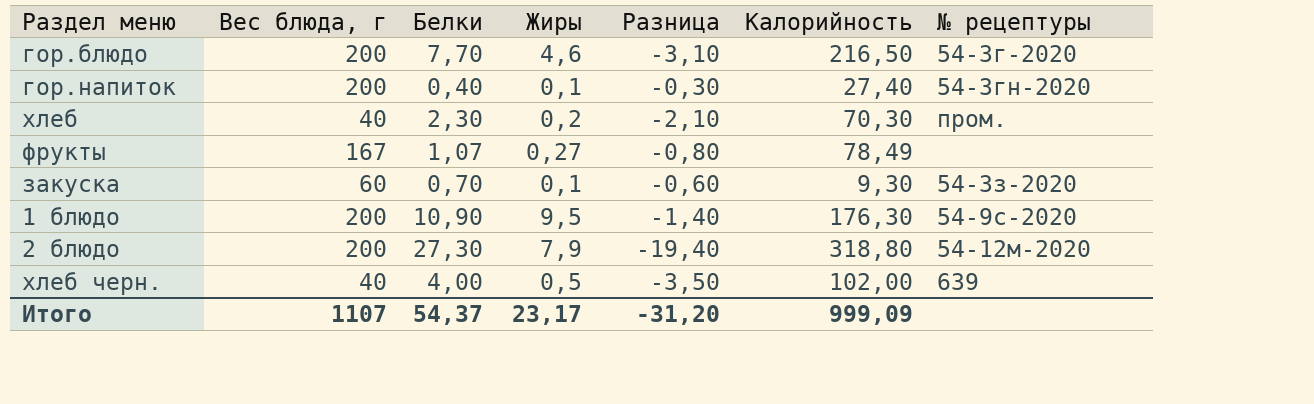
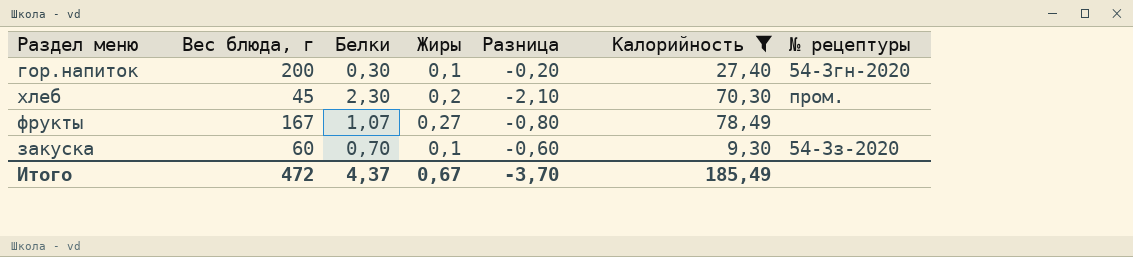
filter: none -> Калорийность <= 78,49
гор.напиток | Белки: 0,40 -> 0,30
гор.напиток | Разница: -0,30 -> -0,20
хлеб | Вес блюда, г: 40 -> 45
Итого | Вес блюда, г: 1107 -> 472
Итого | Белки: 54,37 -> 4,37
Итого | Жиры: 23,17 -> 0,67
Итого | Разница: -31,20 -> -3,70
Итого | Калорийность: 999,09 -> 185,49

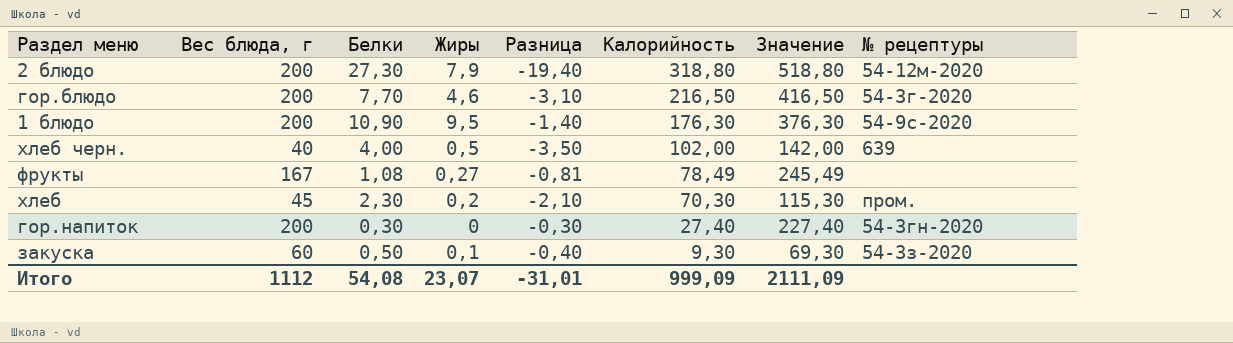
filter: Калорийность <= 78,49 -> none
row order: none -> Калорийность descending
column Значение | formula: none -> [Вес блюда, г] + [Калорийность]
фрукты | Белки: 1,07 -> 1,08
фрукты | Разница: -0,80 -> -0,81
гор.напиток | Жиры: 0,1 -> 0
гор.напиток | Разница: -0,20 -> -0,30
закуска | Белки: 0,70 -> 0,50
закуска | Разница: -0,60 -> -0,40
Итого | Вес блюда, г: 472 -> 1112
Итого | Белки: 4,37 -> 54,08
Итого | Жиры: 0,67 -> 23,07
Итого | Разница: -3,70 -> -31,01
Итого | Калорийность: 185,49 -> 999,09

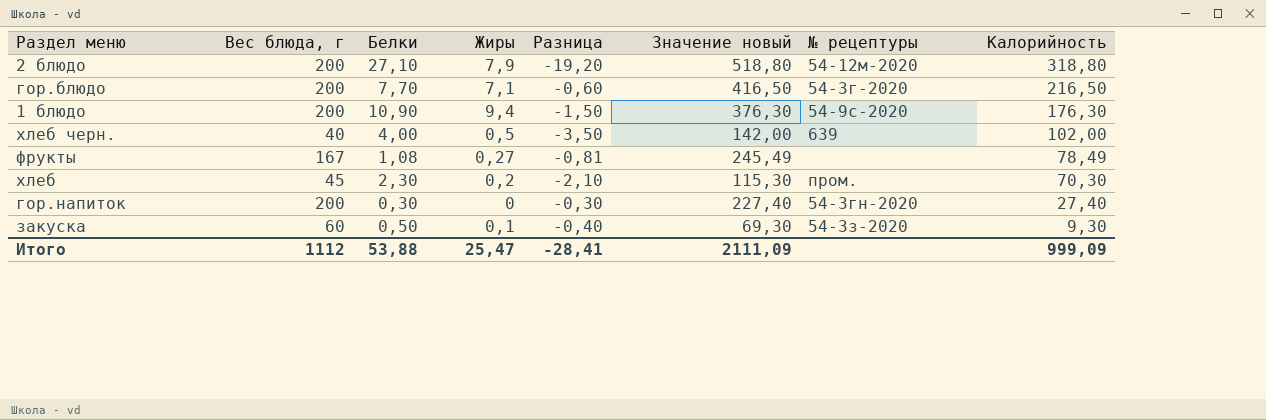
column name: Значение -> Значение новый
column Калорийность | position: 6 -> 8
2 блюдо | Белки: 27,30 -> 27,10
2 блюдо | Разница: -19,40 -> -19,20
гор.блюдо | Жиры: 4,6 -> 7,1
гор.блюдо | Разница: -3,10 -> -0,60
1 блюдо | Жиры: 9,5 -> 9,4
1 блюдо | Разница: -1,40 -> -1,50
Итого | Белки: 54,08 -> 53,88
Итого | Жиры: 23,07 -> 25,47
Итого | Разница: -31,01 -> -28,41

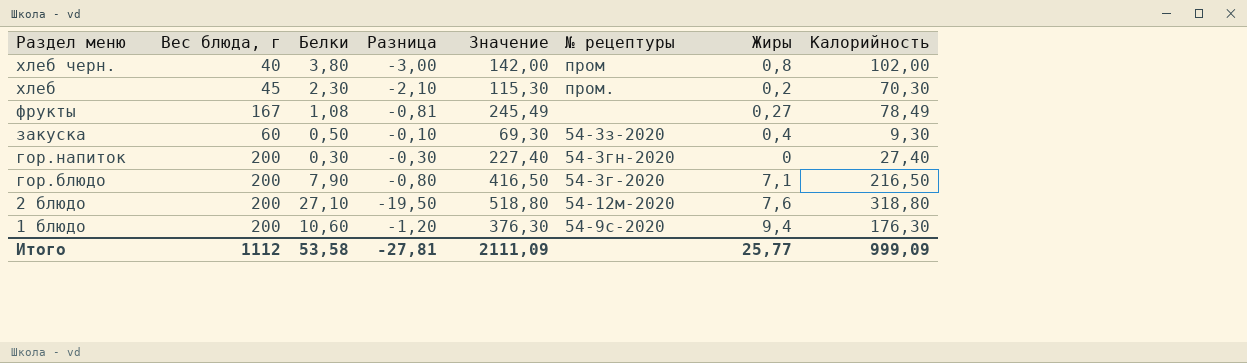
row order: Калорийность descending -> Раздел меню descending
column name: Значение новый -> Значение
column Жиры | position: 4 -> 7
хлеб черн. | Белки: 4,00 -> 3,80
хлеб черн. | Разница: -3,50 -> -3,00
хлеб черн. | № рецептуры: 639 -> пром
хлеб черн. | Жиры: 0,5 -> 0,8
закуска | Разница: -0,40 -> -0,10
закуска | Жиры: 0,1 -> 0,4
гор.блюдо | Белки: 7,70 -> 7,90
гор.блюдо | Разница: -0,60 -> -0,80
2 блюдо | Разница: -19,20 -> -19,50
2 блюдо | Жиры: 7,9 -> 7,6
1 блюдо | Белки: 10,90 -> 10,60
1 блюдо | Разница: -1,50 -> -1,20
Итого | Белки: 53,88 -> 53,58
Итого | Разница: -28,41 -> -27,81
Итого | Жиры: 25,47 -> 25,77

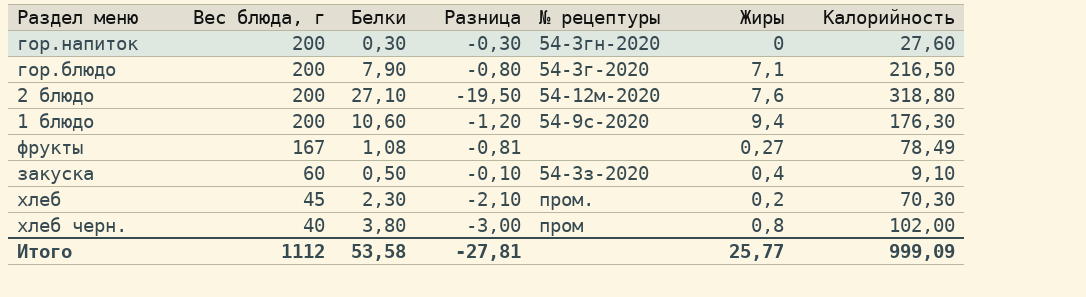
row order: Раздел меню descending -> Вес блюда, г descending
column Значение | formula: [Вес блюда, г] + [Калорийность] -> none
гор.напиток | Калорийность: 27,40 -> 27,60
закуска | Калорийность: 9,30 -> 9,10

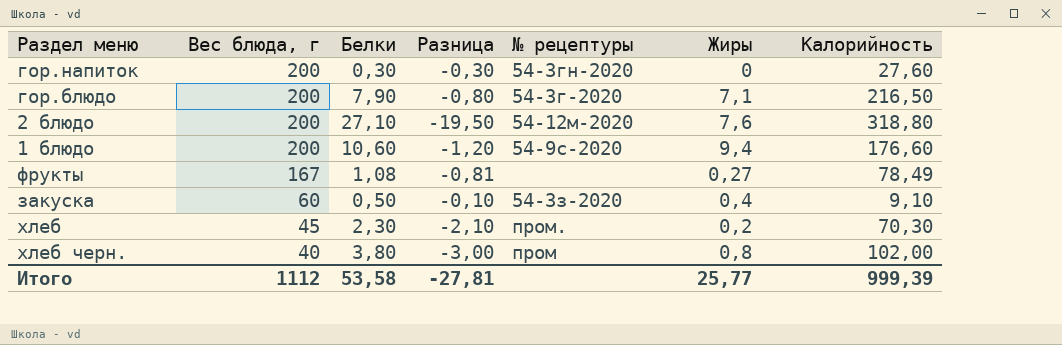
1 блюдо | Калорийность: 176,30 -> 176,60
Итого | Калорийность: 999,09 -> 999,39

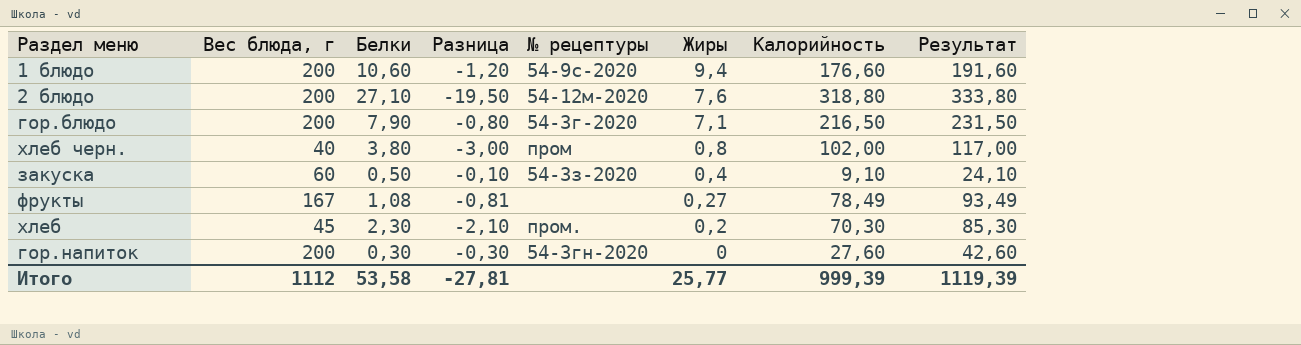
row order: Вес блюда, г descending -> Жиры descending
column Результат | formula: none -> [Калорийность] + 15

